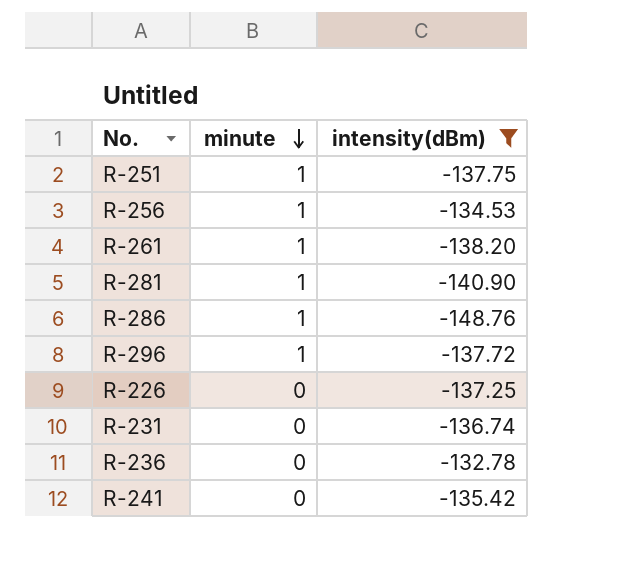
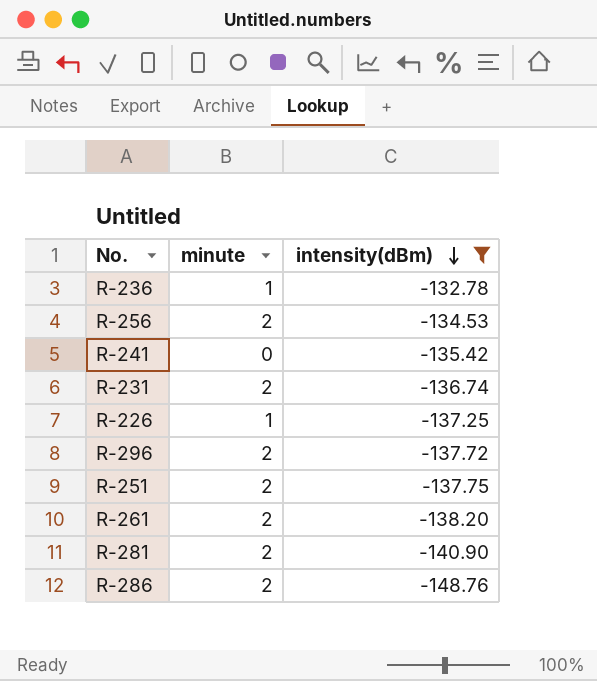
row order: minute descending -> intensity(dBm) descending
R-236 | minute: 0 -> 1
R-256 | minute: 1 -> 2
R-231 | minute: 0 -> 2
R-226 | minute: 0 -> 1
R-296 | minute: 1 -> 2
R-251 | minute: 1 -> 2
R-261 | minute: 1 -> 2
R-281 | minute: 1 -> 2
R-286 | minute: 1 -> 2

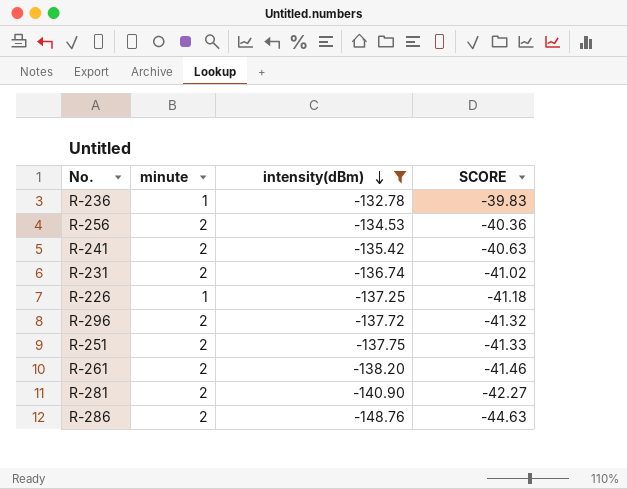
column SCORE | formula: none -> [intensity(dBm)] * 0.3
R-241 | minute: 0 -> 2

